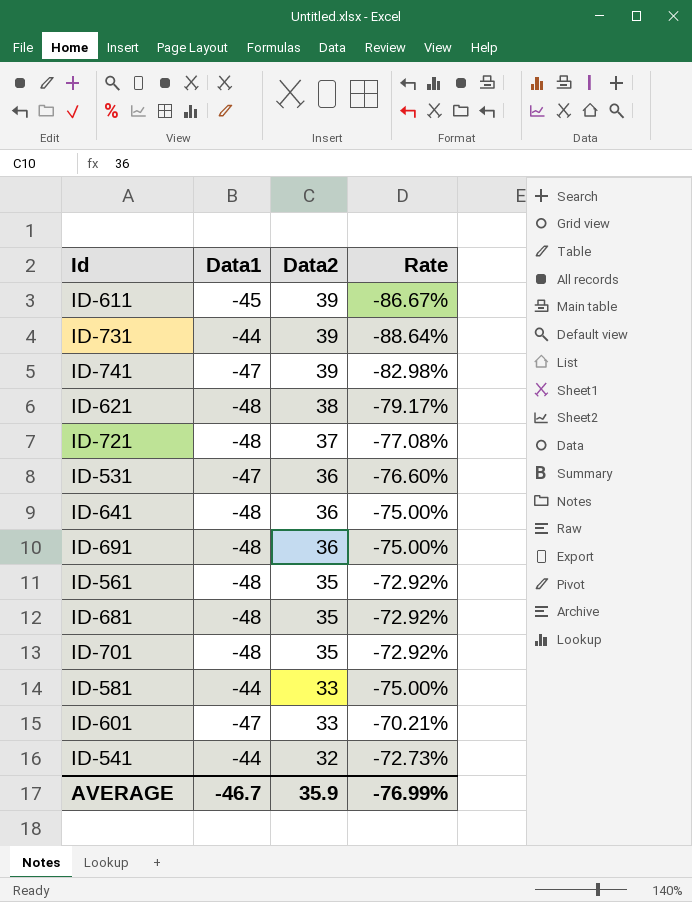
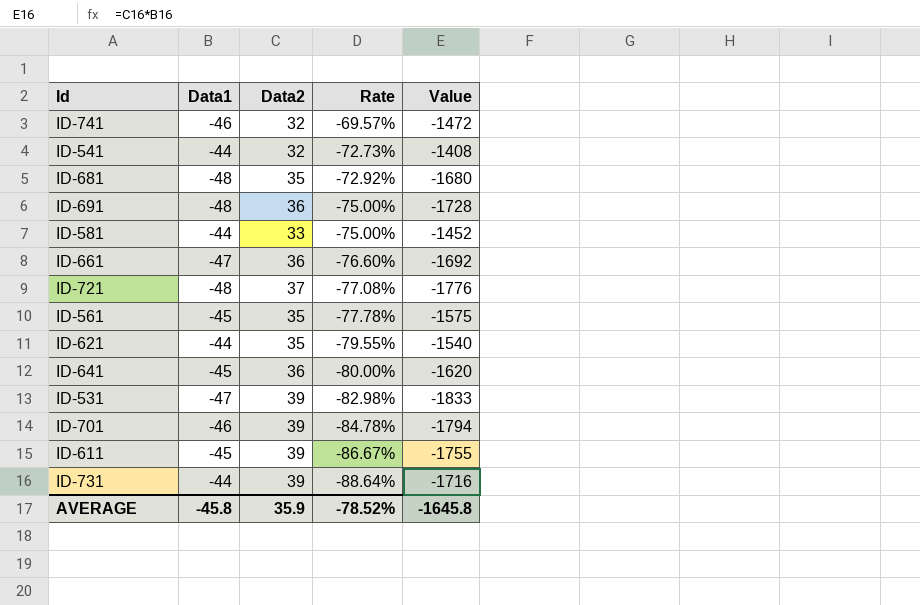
row order: Data2 descending -> Rate descending
column Value | formula: none -> [Data1] * [Data2]
row ID-601: -47 | 33 | -70.21% -> none
ID-741 | Data1: -47 -> -46
ID-741 | Data2: 39 -> 32
ID-741 | Rate: -82.98% -> -69.57%
row ID-661: none -> -47 | 36 | -76.60% | -1692
ID-561 | Data1: -48 -> -45
ID-561 | Rate: -72.92% -> -77.78%
ID-621 | Data1: -48 -> -44
ID-621 | Data2: 38 -> 35
ID-621 | Rate: -79.17% -> -79.55%
ID-641 | Data1: -48 -> -45
ID-641 | Rate: -75.00% -> -80.00%
ID-531 | Data2: 36 -> 39
ID-531 | Rate: -76.60% -> -82.98%
ID-701 | Data1: -48 -> -46
ID-701 | Data2: 35 -> 39
ID-701 | Rate: -72.92% -> -84.78%
AVERAGE | Data1: -46.7 -> -45.8
AVERAGE | Rate: -76.99% -> -78.52%

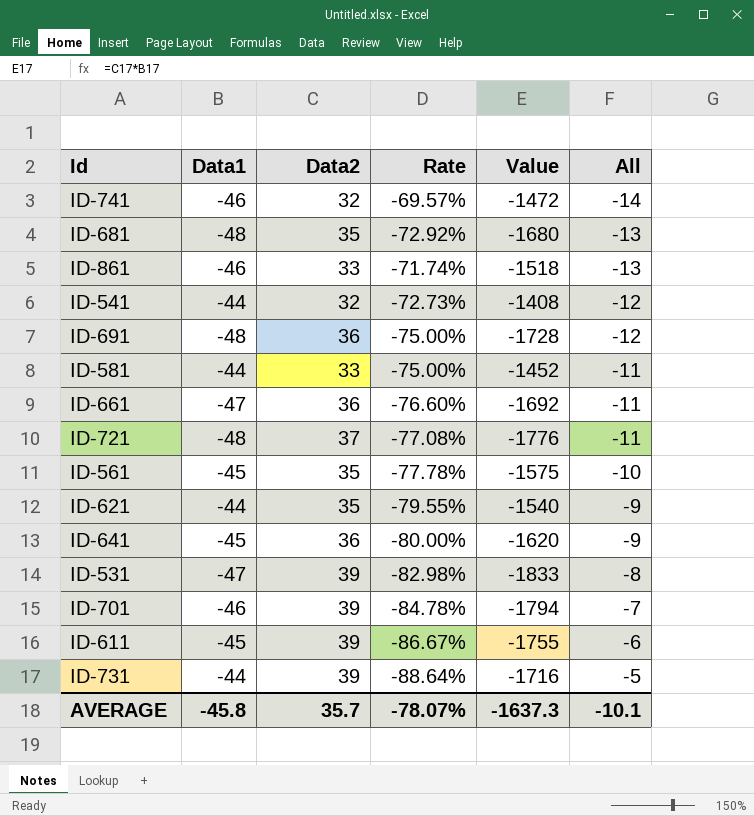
row order: Rate descending -> All ascending
column All | formula: none -> [Data1] + [Data2]
row ID-861: none -> -46 | 33 | -71.74% | -1518 | -13
AVERAGE | Data2: 35.9 -> 35.7
AVERAGE | Rate: -78.52% -> -78.07%
AVERAGE | Value: -1645.8 -> -1637.3

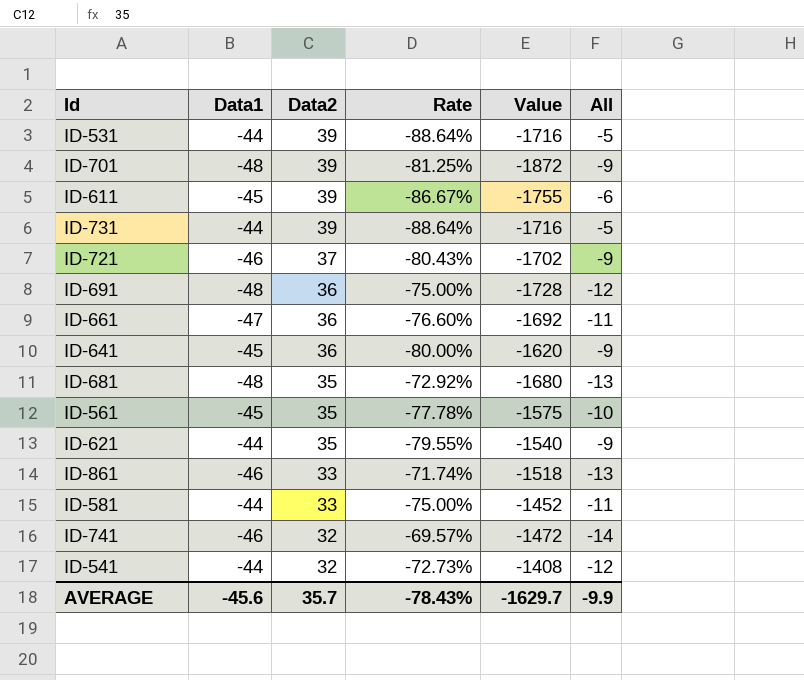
row order: All ascending -> Data2 descending
ID-531 | Data1: -47 -> -44
ID-531 | Rate: -82.98% -> -88.64%
ID-531 | Value: -1833 -> -1716
ID-531 | All: -8 -> -5
ID-701 | Data1: -46 -> -48
ID-701 | Rate: -84.78% -> -81.25%
ID-701 | Value: -1794 -> -1872
ID-701 | All: -7 -> -9
ID-721 | Data1: -48 -> -46
ID-721 | Rate: -77.08% -> -80.43%
ID-721 | Value: -1776 -> -1702
ID-721 | All: -11 -> -9
AVERAGE | Data1: -45.8 -> -45.6
AVERAGE | Rate: -78.07% -> -78.43%
AVERAGE | Value: -1637.3 -> -1629.7
AVERAGE | All: -10.1 -> -9.9

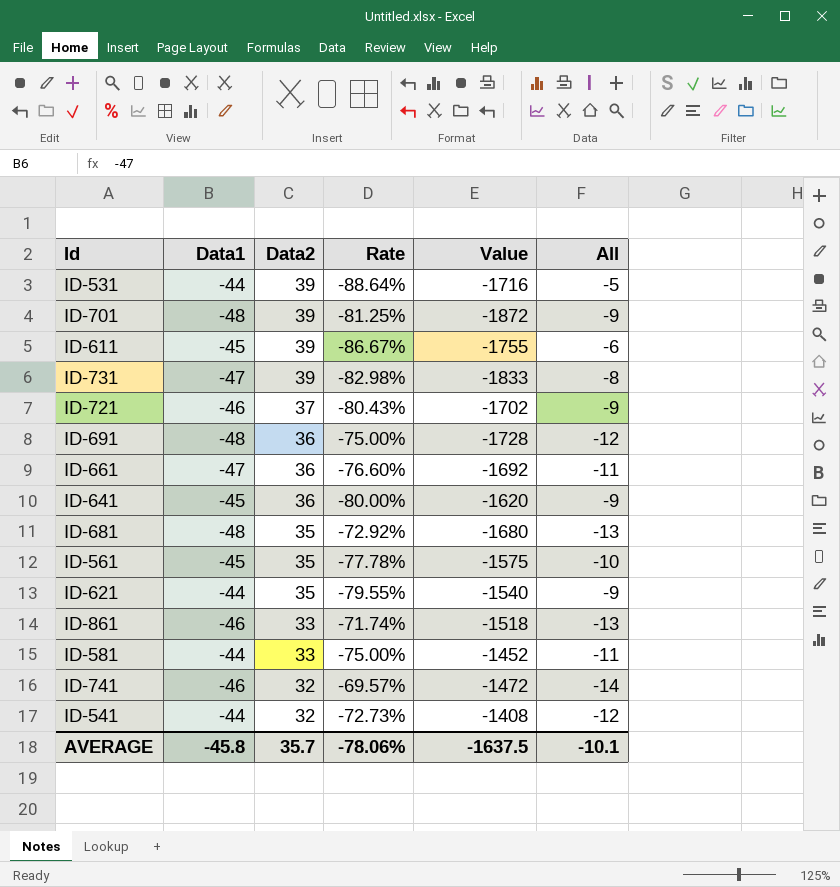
ID-731 | Data1: -44 -> -47
ID-731 | Rate: -88.64% -> -82.98%
ID-731 | Value: -1716 -> -1833
ID-731 | All: -5 -> -8
AVERAGE | Data1: -45.6 -> -45.8
AVERAGE | Rate: -78.43% -> -78.06%
AVERAGE | Value: -1629.7 -> -1637.5
AVERAGE | All: -9.9 -> -10.1

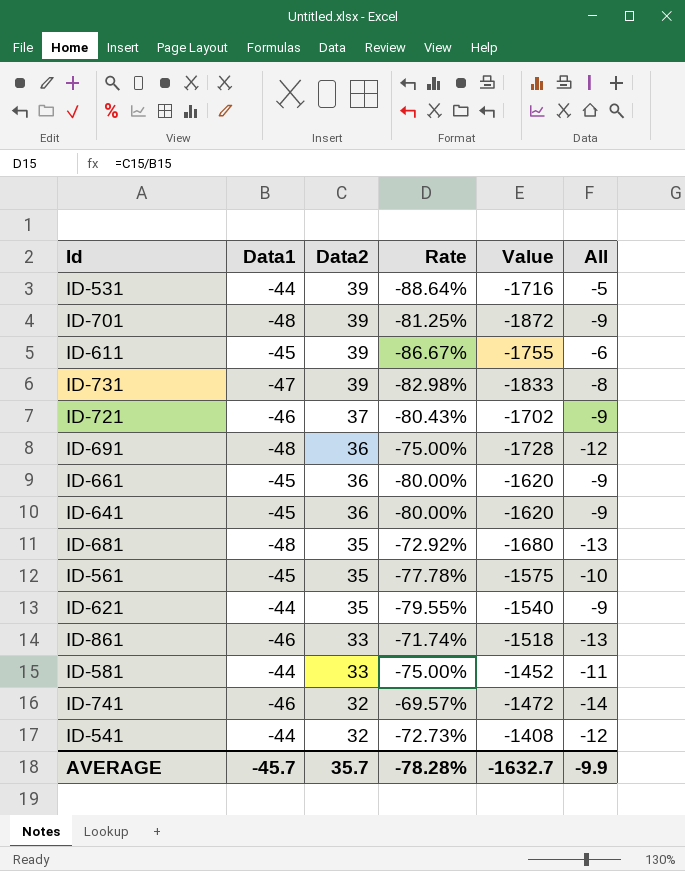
ID-661 | Data1: -47 -> -45
ID-661 | Rate: -76.60% -> -80.00%
ID-661 | Value: -1692 -> -1620
ID-661 | All: -11 -> -9
AVERAGE | Data1: -45.8 -> -45.7
AVERAGE | Rate: -78.06% -> -78.28%
AVERAGE | Value: -1637.5 -> -1632.7
AVERAGE | All: -10.1 -> -9.9

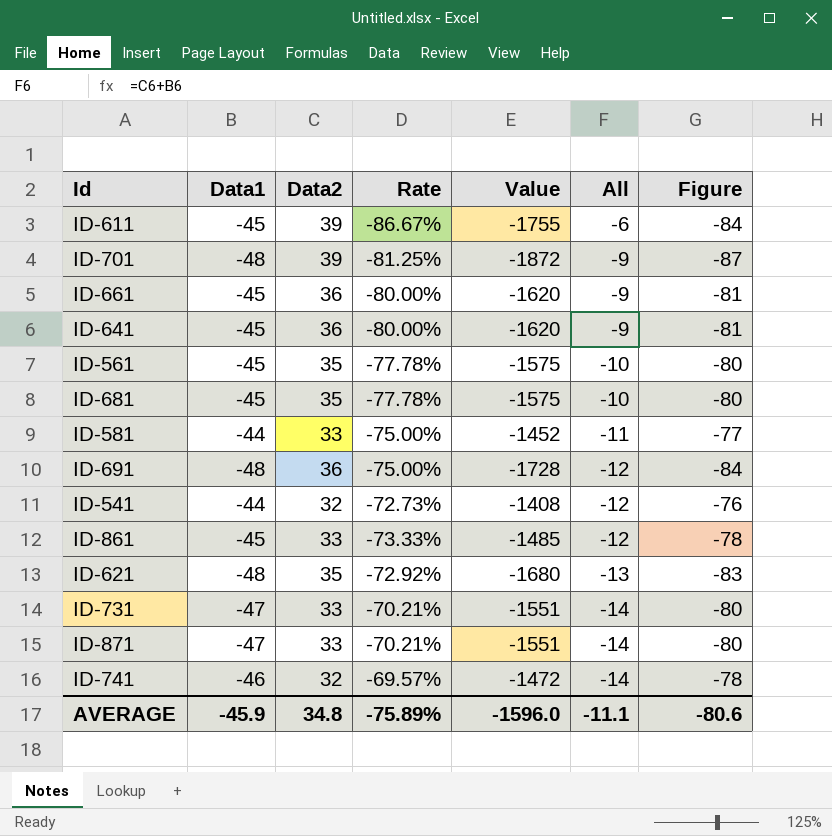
row order: Data2 descending -> All descending
column Figure | formula: none -> [Data1] - [Data2]
row ID-531: -44 | 39 | -88.64% | -1716 | -5 -> none
row ID-721: -46 | 37 | -80.43% | -1702 | -9 -> none
ID-681 | Data1: -48 -> -45
ID-681 | Rate: -72.92% -> -77.78%
ID-681 | Value: -1680 -> -1575
ID-681 | All: -13 -> -10
ID-861 | Data1: -46 -> -45
ID-861 | Rate: -71.74% -> -73.33%
ID-861 | Value: -1518 -> -1485
ID-861 | All: -13 -> -12
ID-621 | Data1: -44 -> -48
ID-621 | Rate: -79.55% -> -72.92%
ID-621 | Value: -1540 -> -1680
ID-621 | All: -9 -> -13
ID-731 | Data2: 39 -> 33
ID-731 | Rate: -82.98% -> -70.21%
ID-731 | Value: -1833 -> -1551
ID-731 | All: -8 -> -14
row ID-871: none -> -47 | 33 | -70.21% | -1551 | -14 | -80
AVERAGE | Data1: -45.7 -> -45.9
AVERAGE | Data2: 35.7 -> 34.8
AVERAGE | Rate: -78.28% -> -75.89%
AVERAGE | Value: -1632.7 -> -1596.0
AVERAGE | All: -9.9 -> -11.1

